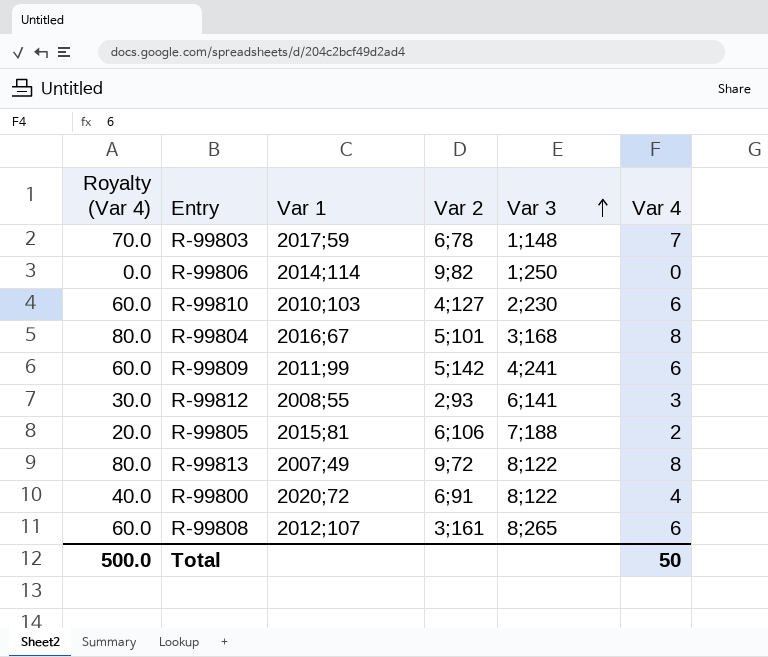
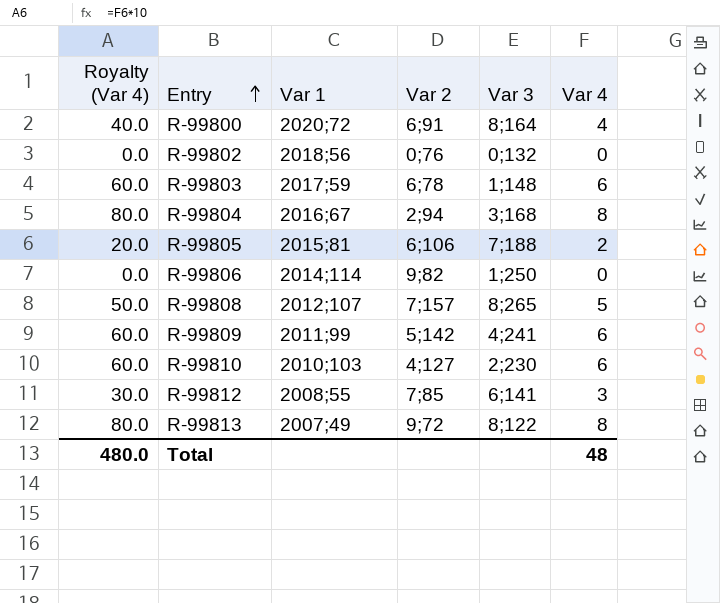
row order: Var 3 ascending -> Entry ascending
R-99800 | Var 3: 8;122 -> 8;164
row R-99802: none -> 0.0 | 2018;56 | 0;76 | 0;132 | 0
R-99803 | Royalty (Var 4): 70.0 -> 60.0
R-99803 | Var 4: 7 -> 6
R-99804 | Var 2: 5;101 -> 2;94
R-99808 | Royalty (Var 4): 60.0 -> 50.0
R-99808 | Var 2: 3;161 -> 7;157
R-99808 | Var 4: 6 -> 5
R-99812 | Var 2: 2;93 -> 7;85
Total | Royalty (Var 4): 500.0 -> 480.0
Total | Var 4: 50 -> 48

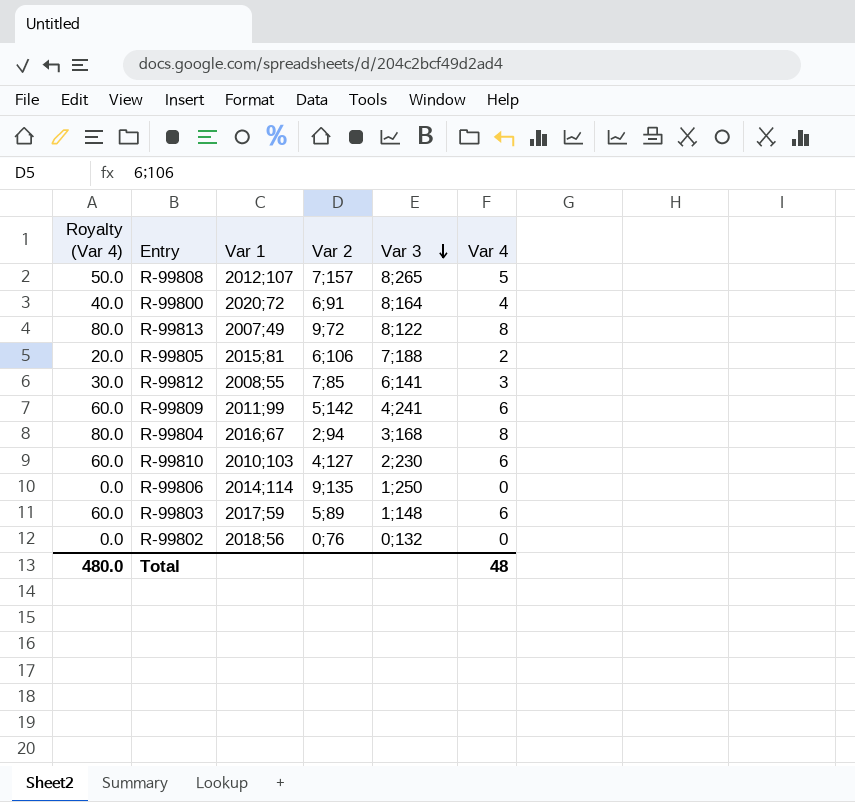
row order: Entry ascending -> Var 3 descending
R-99806 | Var 2: 9;82 -> 9;135
R-99803 | Var 2: 6;78 -> 5;89

